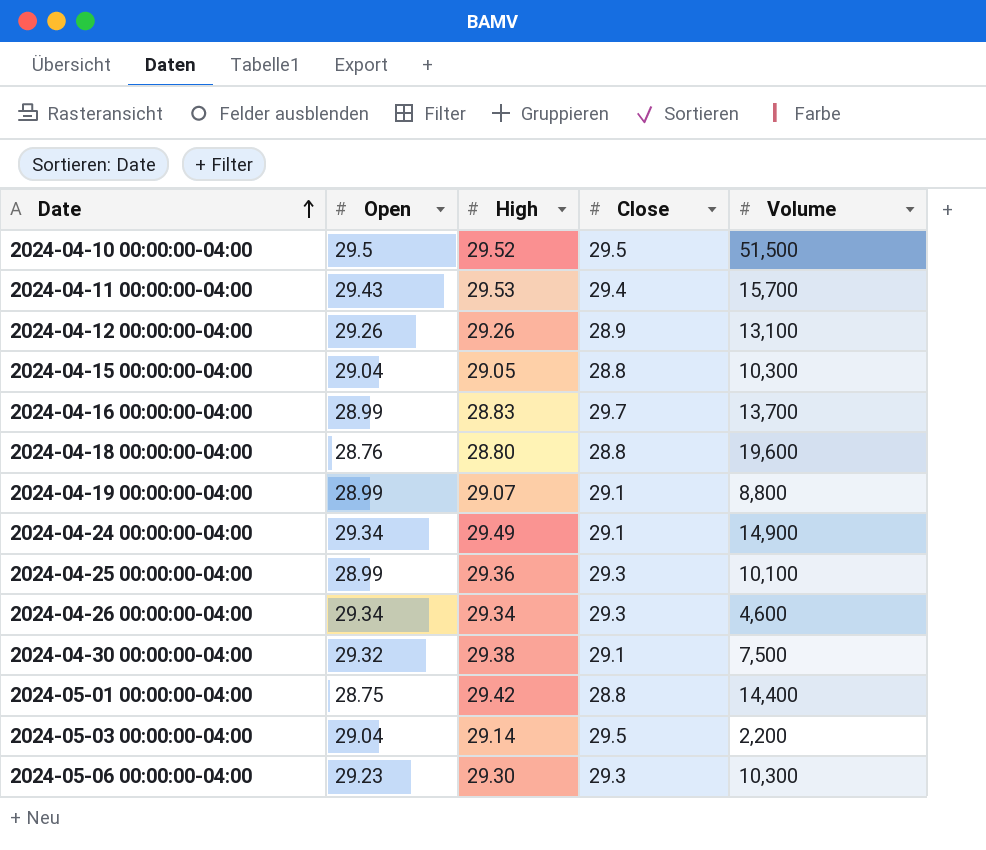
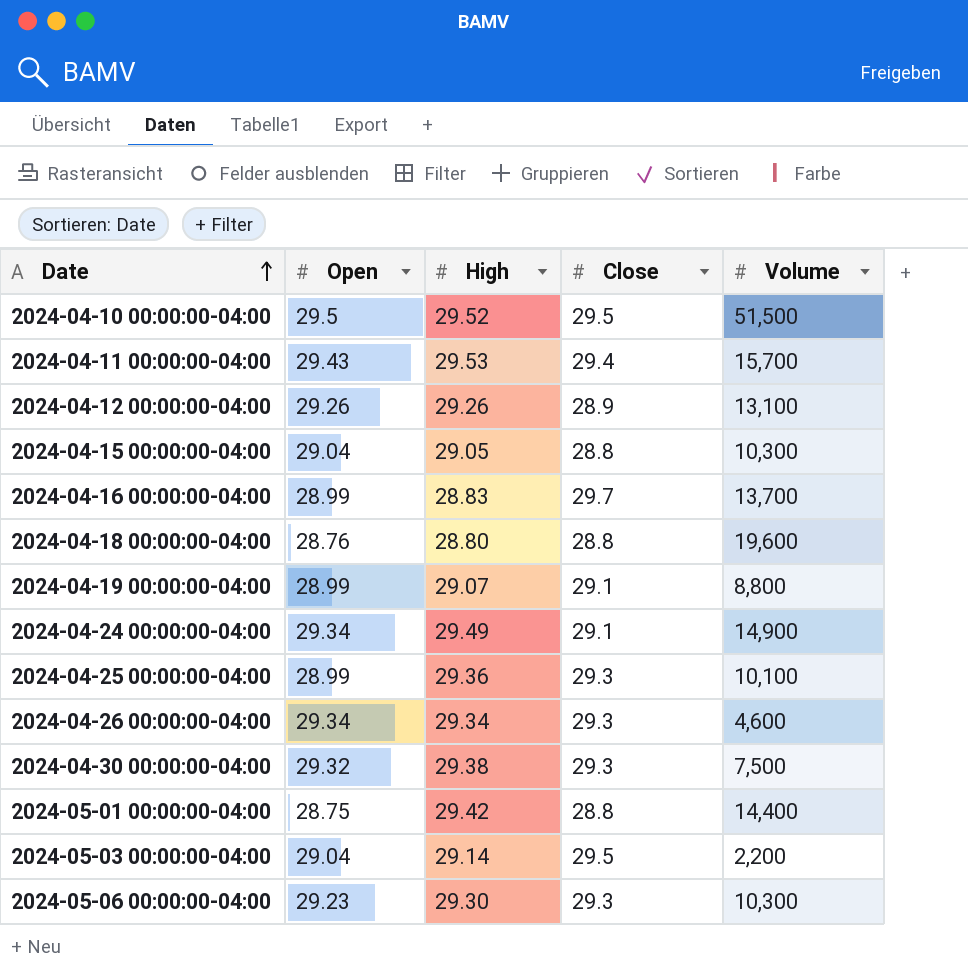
2024-04-30 00:00:00-04:00 | Close: 29.1 -> 29.3

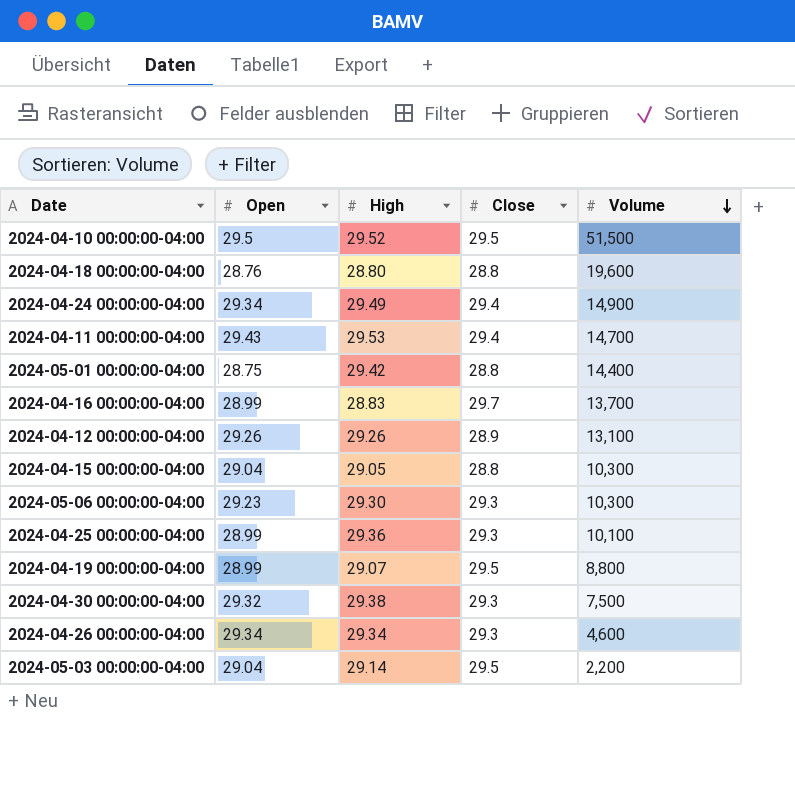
row order: Date ascending -> Volume descending
2024-04-24 00:00:00-04:00 | Close: 29.1 -> 29.4
2024-04-11 00:00:00-04:00 | Volume: 15,700 -> 14,700
2024-04-19 00:00:00-04:00 | Close: 29.1 -> 29.5

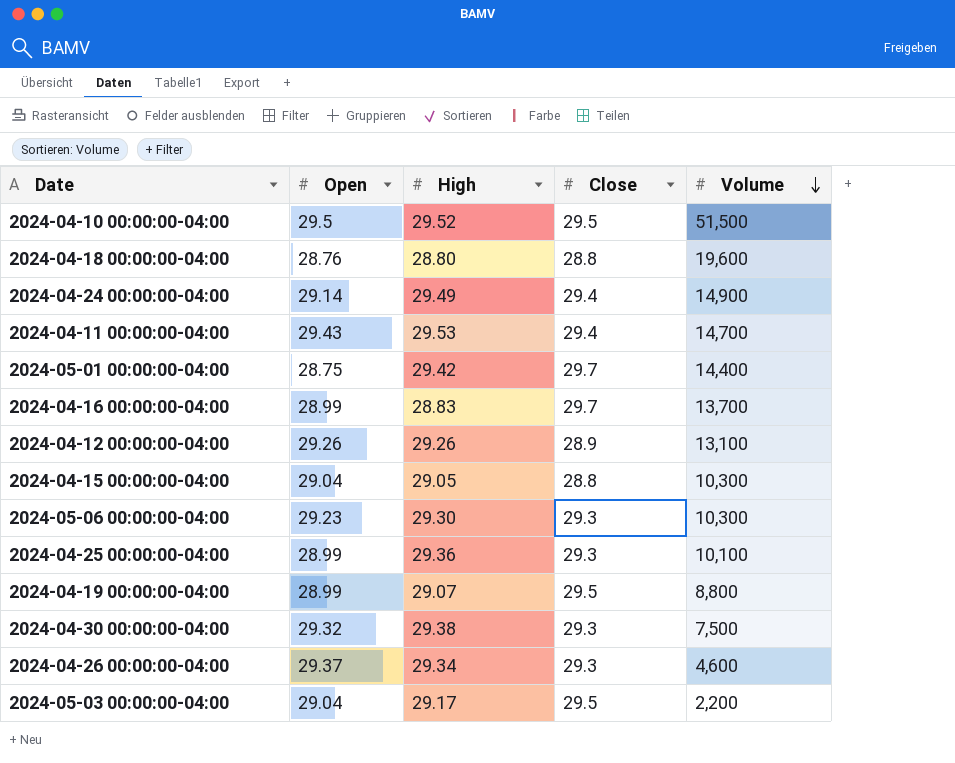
2024-04-24 00:00:00-04:00 | Open: 29.34 -> 29.14
2024-05-01 00:00:00-04:00 | Close: 28.8 -> 29.7
2024-04-26 00:00:00-04:00 | Open: 29.34 -> 29.37
2024-05-03 00:00:00-04:00 | High: 29.14 -> 29.17

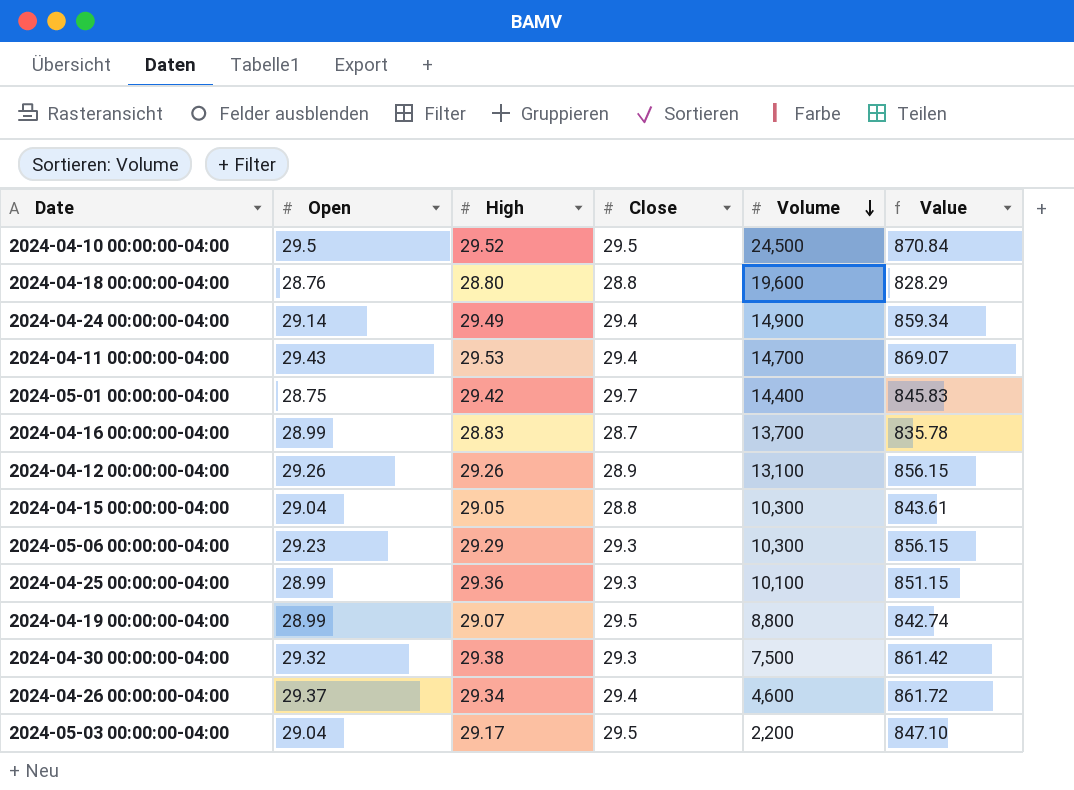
column Value | formula: none -> [Open] * [High]
2024-04-10 00:00:00-04:00 | Volume: 51,500 -> 24,500
2024-04-16 00:00:00-04:00 | Close: 29.7 -> 28.7
2024-05-06 00:00:00-04:00 | High: 29.30 -> 29.29
2024-04-26 00:00:00-04:00 | Close: 29.3 -> 29.4

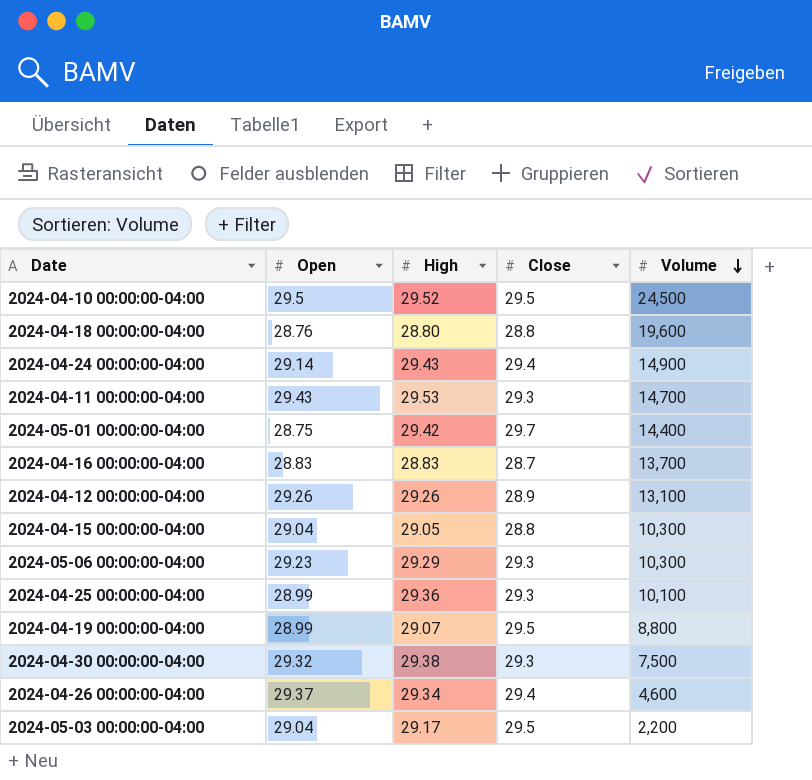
column Value | formula: [Open] * [High] -> none
2024-04-24 00:00:00-04:00 | High: 29.49 -> 29.43
2024-04-11 00:00:00-04:00 | Close: 29.4 -> 29.3
2024-04-16 00:00:00-04:00 | Open: 28.99 -> 28.83

